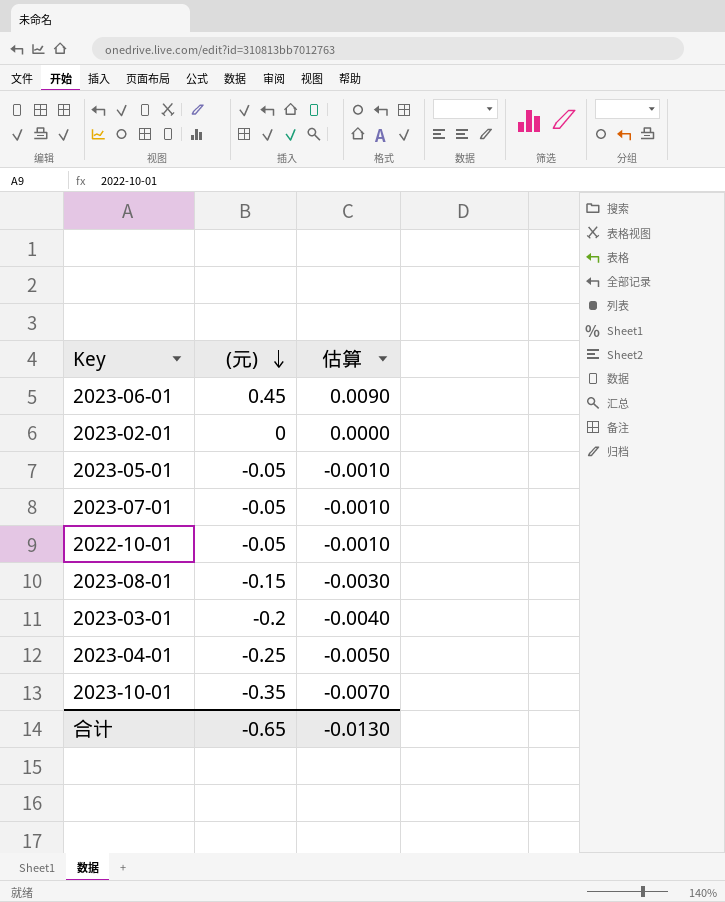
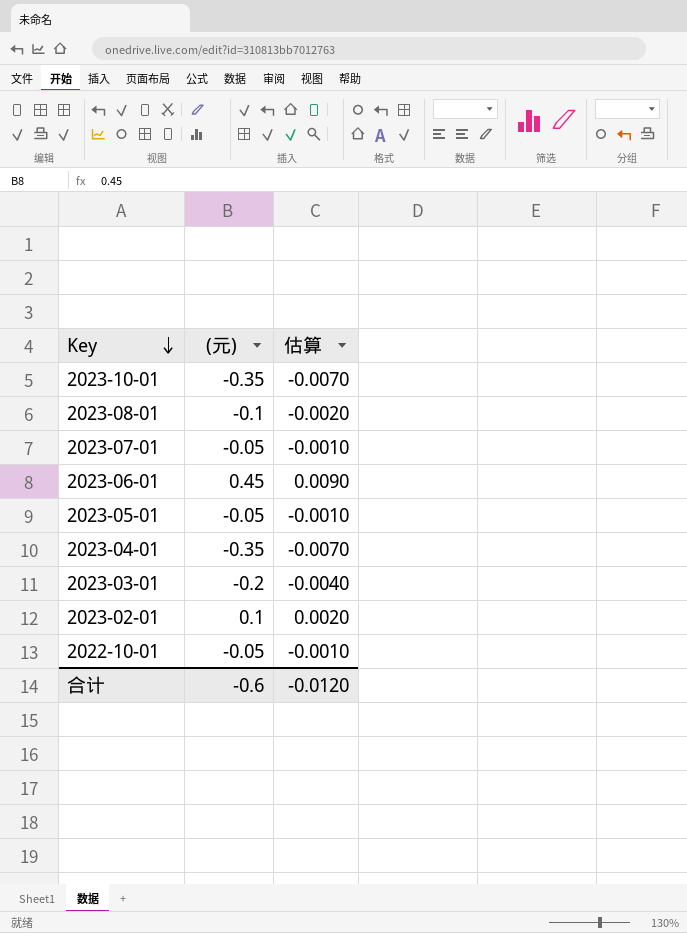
row order: (元) descending -> Key descending
2023-08-01 | (元): -0.15 -> -0.1
2023-08-01 | 估算: -0.0030 -> -0.0020
2023-04-01 | (元): -0.25 -> -0.35
2023-04-01 | 估算: -0.0050 -> -0.0070
2023-02-01 | (元): 0 -> 0.1
2023-02-01 | 估算: 0.0000 -> 0.0020
合计 | (元): -0.65 -> -0.6
合计 | 估算: -0.0130 -> -0.0120

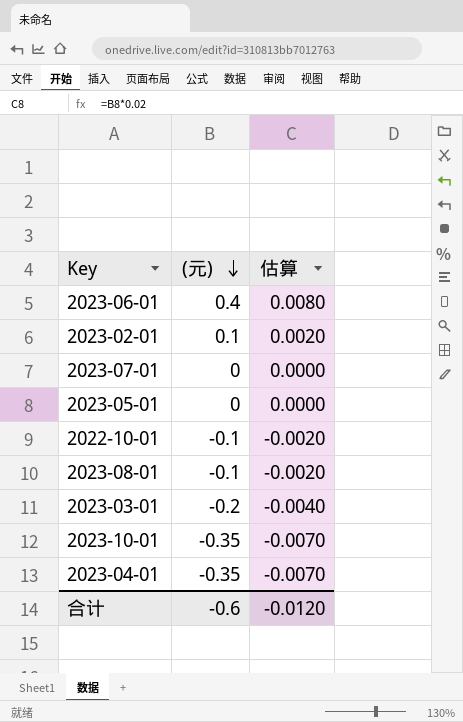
row order: Key descending -> (元) descending
2023-06-01 | (元): 0.45 -> 0.4
2023-06-01 | 估算: 0.0090 -> 0.0080
2023-07-01 | (元): -0.05 -> 0
2023-07-01 | 估算: -0.0010 -> 0.0000
2023-05-01 | (元): -0.05 -> 0
2023-05-01 | 估算: -0.0010 -> 0.0000
2022-10-01 | (元): -0.05 -> -0.1
2022-10-01 | 估算: -0.0010 -> -0.0020

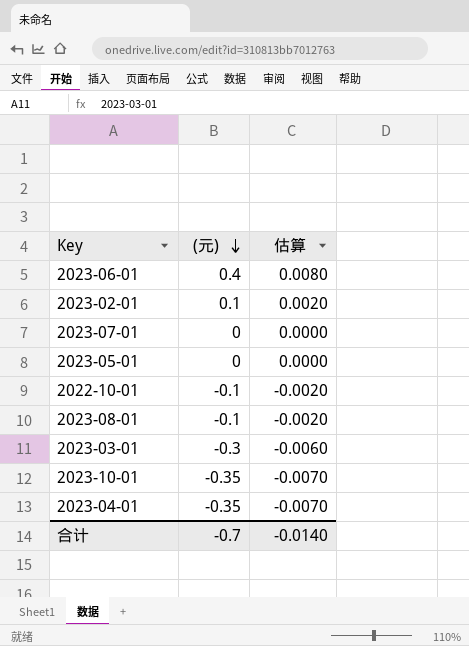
2023-03-01 | (元): -0.2 -> -0.3
2023-03-01 | 估算: -0.0040 -> -0.0060
合计 | (元): -0.6 -> -0.7
合计 | 估算: -0.0120 -> -0.0140

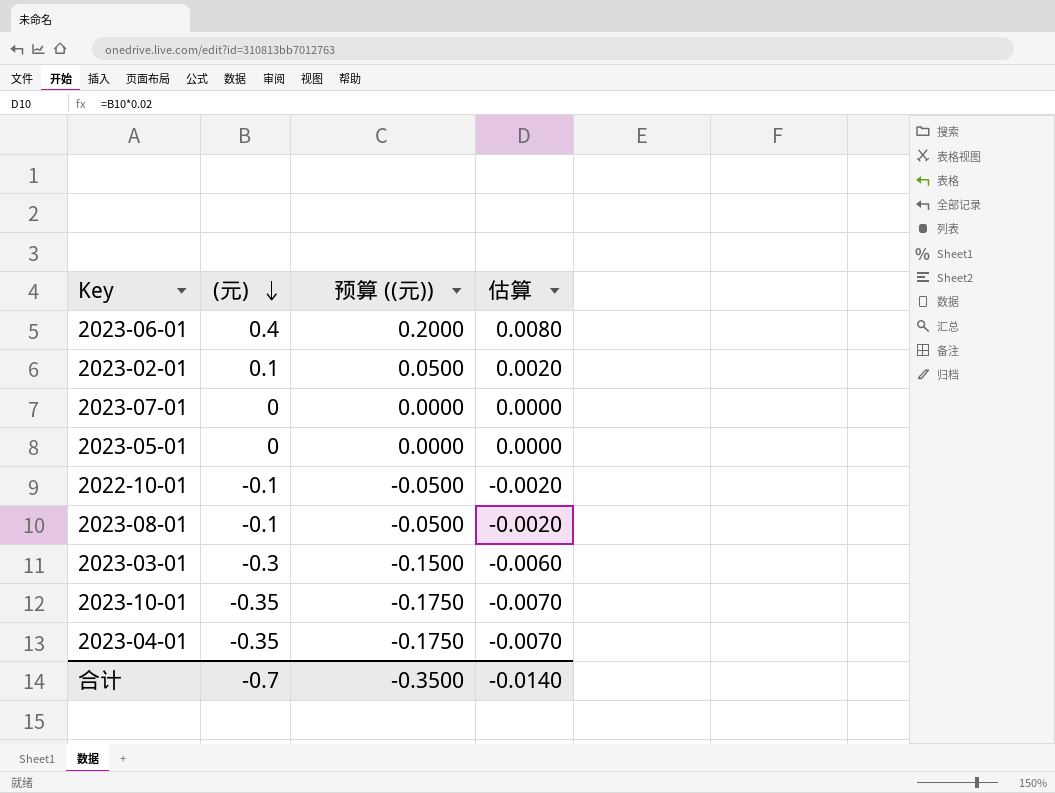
column 预算 ((元)) | formula: none -> [(元)] * 0.5

